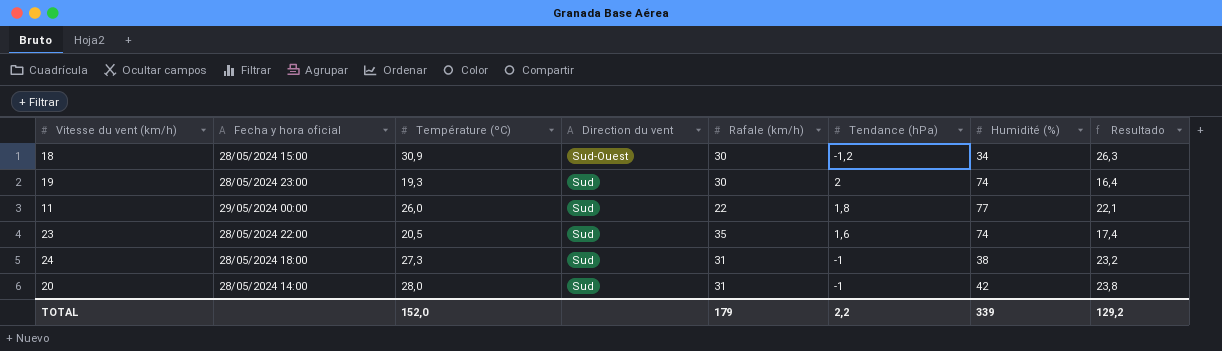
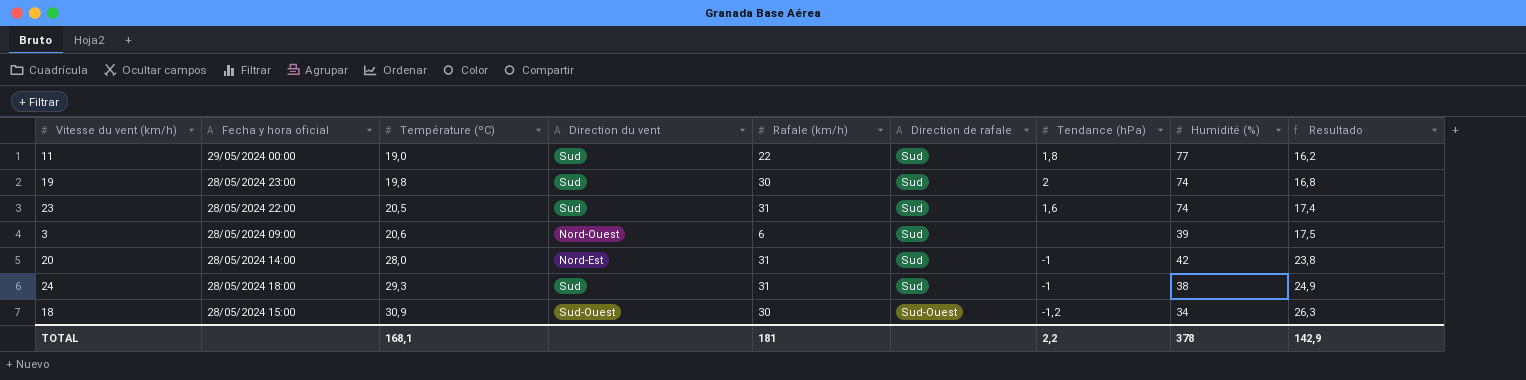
row order: Direction du vent descending -> Température (ºC) ascending
column Direction de rafale | position: none -> 6
11 | Température (ºC): 26,0 -> 19,0
11 | Resultado: 22,1 -> 16,2
19 | Température (ºC): 19,3 -> 19,8
19 | Resultado: 16,4 -> 16,8
23 | Rafale (km/h): 35 -> 31
row 3: none -> 28/05/2024 09:00 | 20,6 | Nord-Ouest | 6 | Sud | none | 39 | 17,5
20 | Direction du vent: Sud -> Nord-Est
24 | Température (ºC): 27,3 -> 29,3
24 | Resultado: 23,2 -> 24,9
TOTAL | Température (ºC): 152,0 -> 168,1
TOTAL | Rafale (km/h): 179 -> 181
TOTAL | Humidité (%): 339 -> 378
TOTAL | Resultado: 129,2 -> 142,9

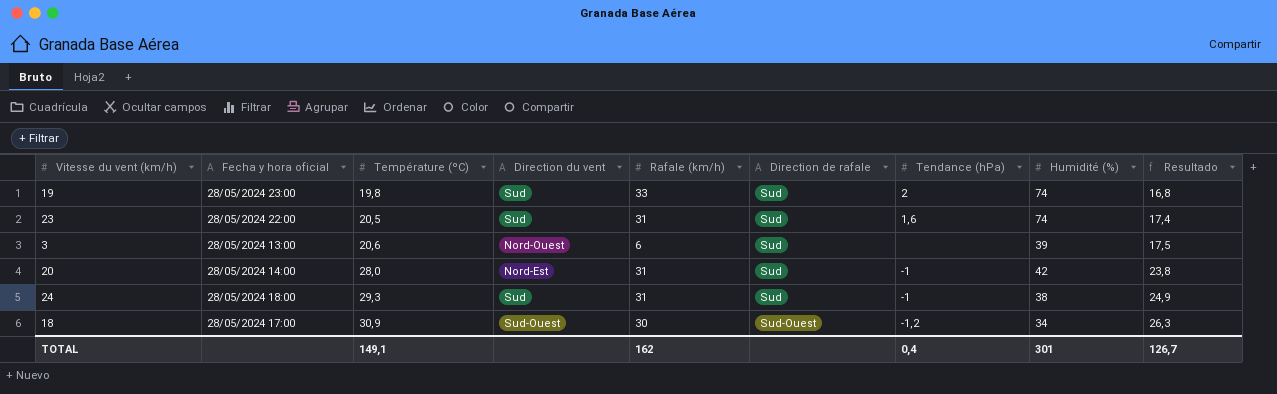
row 11: 29/05/2024 00:00 | 19,0 | Sud | 22 | Sud | 1,8 | 77 | 16,2 -> none
19 | Rafale (km/h): 30 -> 33
3 | Fecha y hora oficial: 28/05/2024 09:00 -> 28/05/2024 13:00
18 | Fecha y hora oficial: 28/05/2024 15:00 -> 28/05/2024 17:00
TOTAL | Température (ºC): 168,1 -> 149,1
TOTAL | Rafale (km/h): 181 -> 162
TOTAL | Tendance (hPa): 2,2 -> 0,4
TOTAL | Humidité (%): 378 -> 301
TOTAL | Resultado: 142,9 -> 126,7

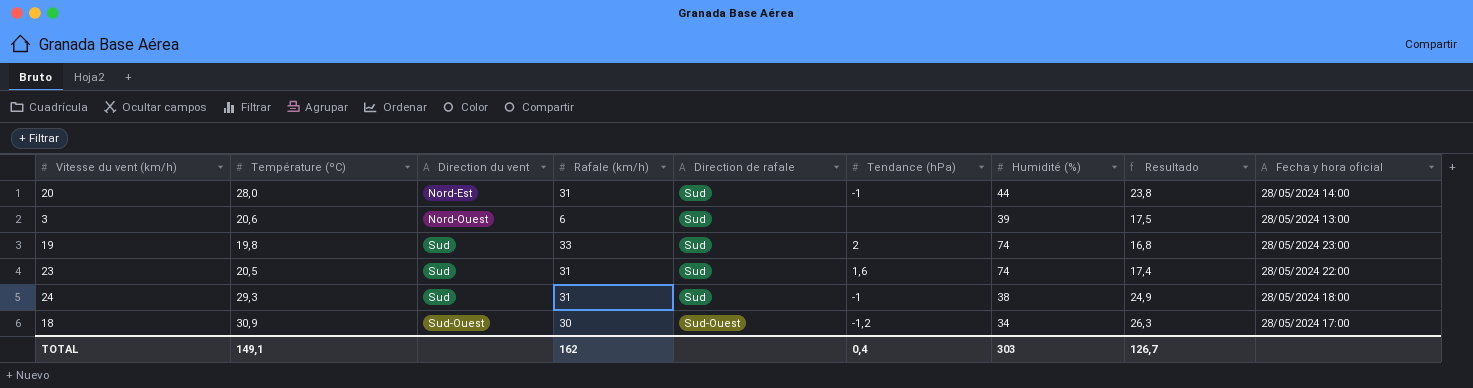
row order: Température (ºC) ascending -> Direction du vent ascending
column Fecha y hora oficial | position: 2 -> 9
20 | Humidité (%): 42 -> 44
TOTAL | Humidité (%): 301 -> 303

